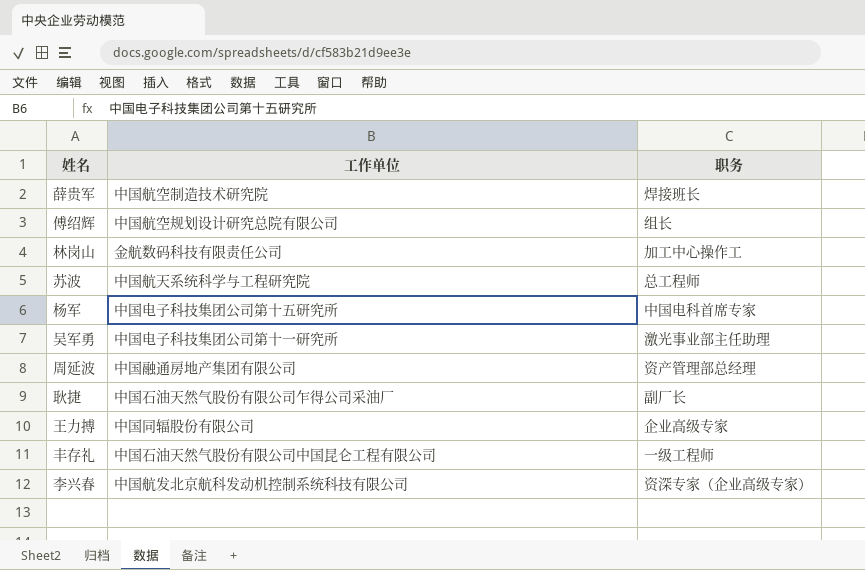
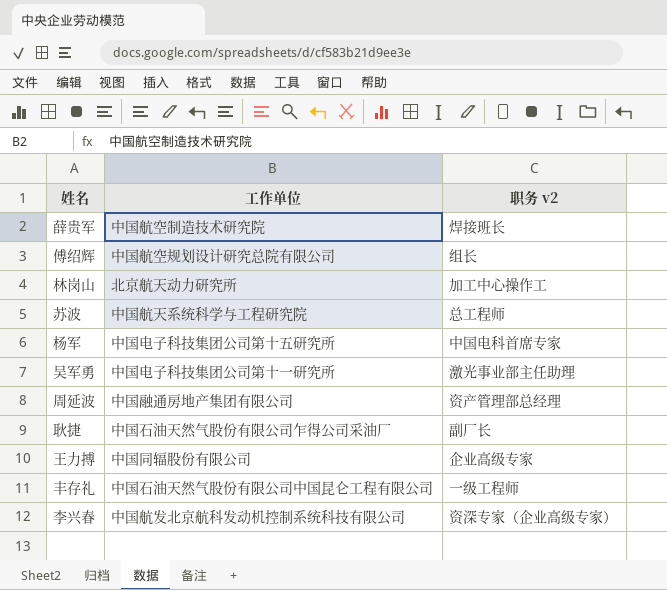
column name: 职务 -> 职务 v2
林岗山 | 工作单位: 金航数码科技有限责任公司 -> 北京航天动力研究所

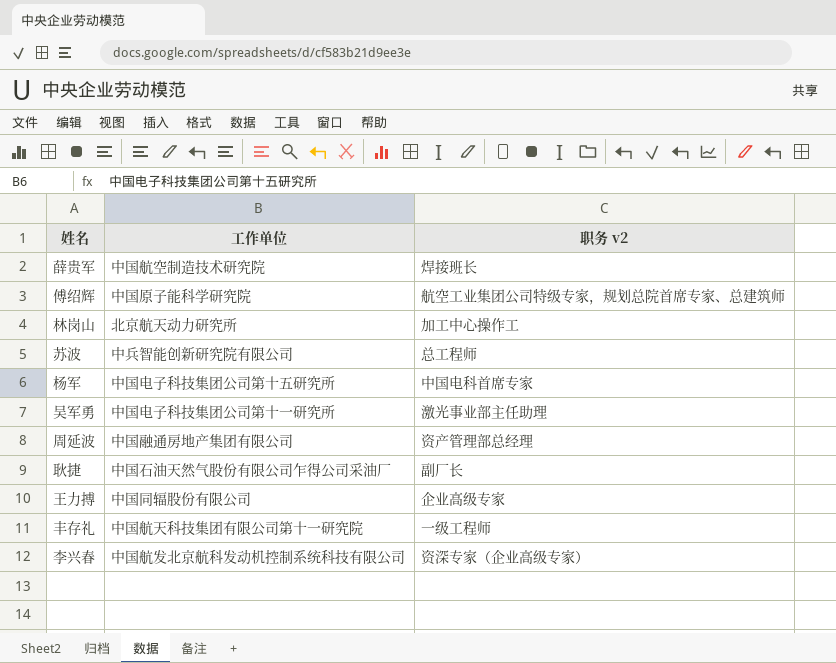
傅绍辉 | 工作单位: 中国航空规划设计研究总院有限公司 -> 中国原子能科学研究院
傅绍辉 | 职务 v2: 组长 -> 航空工业集团公司特级专家，规划总院首席专家、总建筑师
苏波 | 工作单位: 中国航天系统科学与工程研究院 -> 中兵智能创新研究院有限公司
丰存礼 | 工作单位: 中国石油天然气股份有限公司中国昆仑工程有限公司 -> 中国航天科技集团有限公司第十一研究院

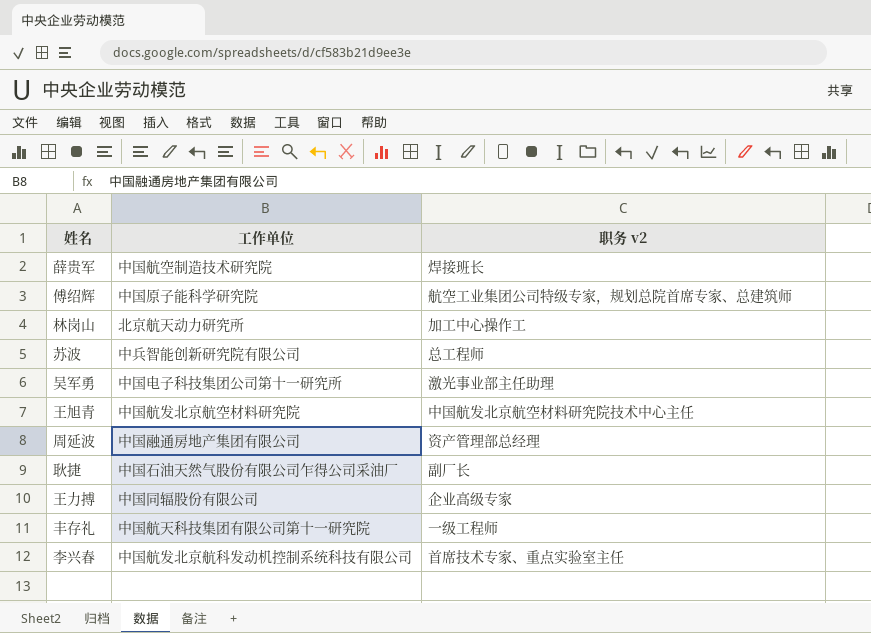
row 杨军: 中国电子科技集团公司第十五研究所 | 中国电科首席专家 -> none
row 王旭青: none -> 中国航发北京航空材料研究院 | 中国航发北京航空材料研究院技术中心主任
李兴春 | 职务 v2: 资深专家（企业高级专家） -> 首席技术专家、重点实验室主任

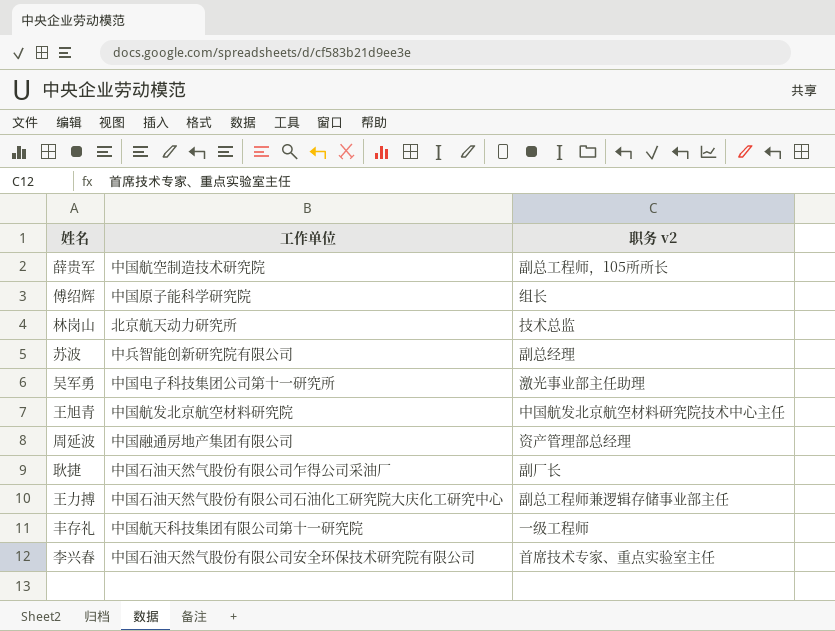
薛贵军 | 职务 v2: 焊接班长 -> 副总工程师，105所所长
傅绍辉 | 职务 v2: 航空工业集团公司特级专家，规划总院首席专家、总建筑师 -> 组长
林岗山 | 职务 v2: 加工中心操作工 -> 技术总监
苏波 | 职务 v2: 总工程师 -> 副总经理
王力搏 | 工作单位: 中国同辐股份有限公司 -> 中国石油天然气股份有限公司石油化工研究院大庆化工研究中心
王力搏 | 职务 v2: 企业高级专家 -> 副总工程师兼逻辑存储事业部主任
李兴春 | 工作单位: 中国航发北京航科发动机控制系统科技有限公司 -> 中国石油天然气股份有限公司安全环保技术研究院有限公司

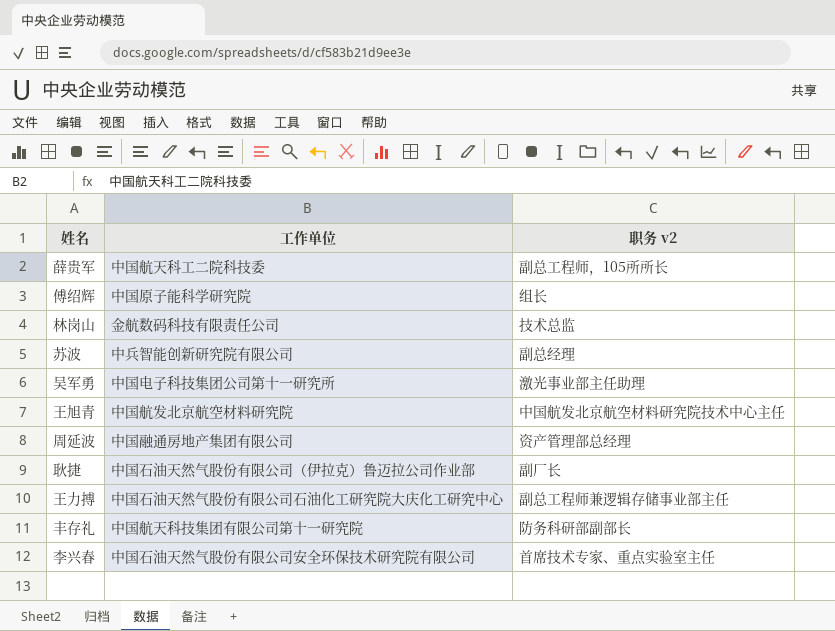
薛贵军 | 工作单位: 中国航空制造技术研究院 -> 中国航天科工二院科技委
林岗山 | 工作单位: 北京航天动力研究所 -> 金航数码科技有限责任公司
耿捷 | 工作单位: 中国石油天然气股份有限公司乍得公司采油厂 -> 中国石油天然气股份有限公司（伊拉克）鲁迈拉公司作业部
丰存礼 | 职务 v2: 一级工程师 -> 防务科研部副部长

